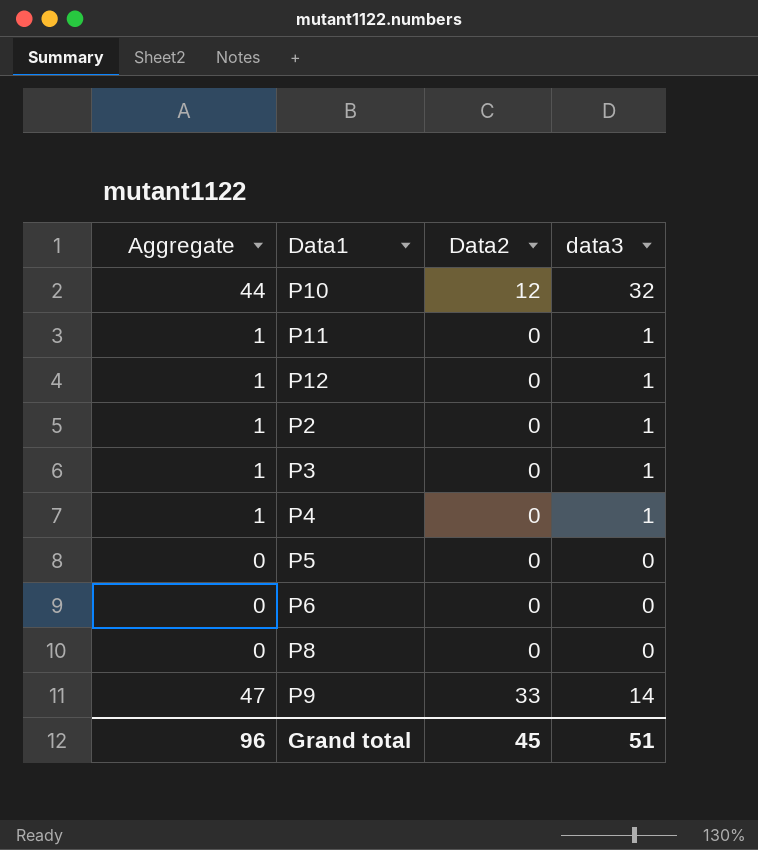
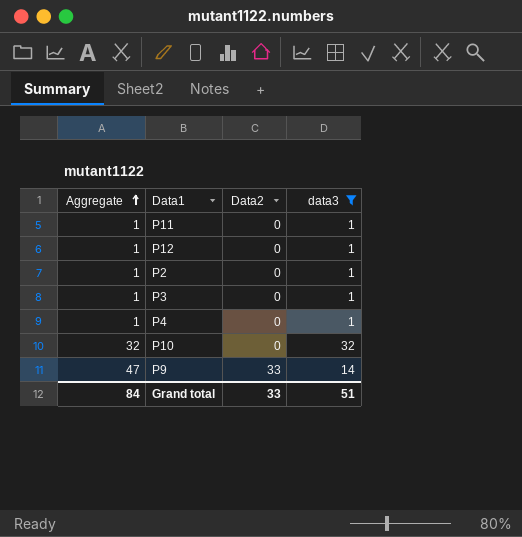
filter: none -> data3 != 0
row order: none -> Aggregate ascending
P10 | Aggregate: 44 -> 32
P10 | Data2: 12 -> 0
Grand total | Aggregate: 96 -> 84
Grand total | Data2: 45 -> 33

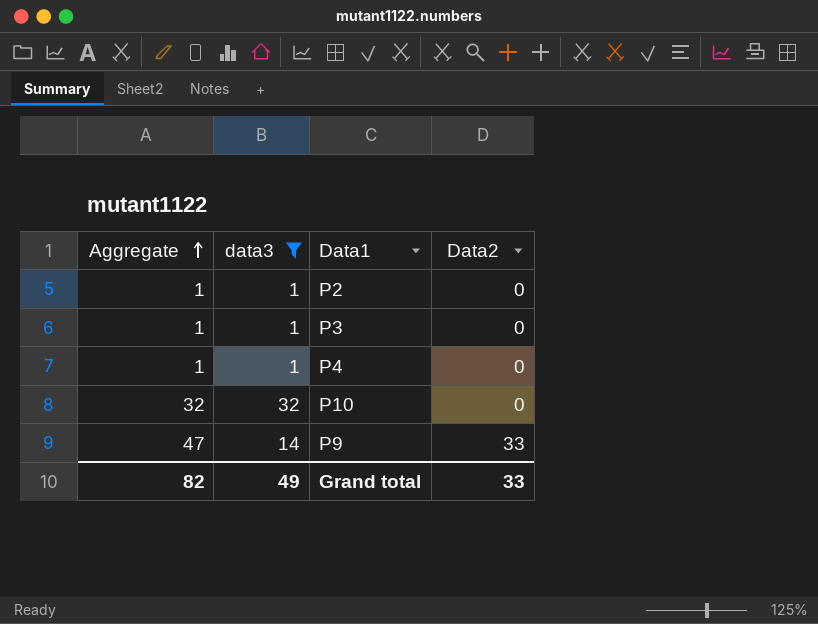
column data3 | position: 4 -> 2
row P11: 1 | 0 | 1 -> none
row P12: 1 | 0 | 1 -> none
Grand total | Aggregate: 84 -> 82
Grand total | data3: 51 -> 49

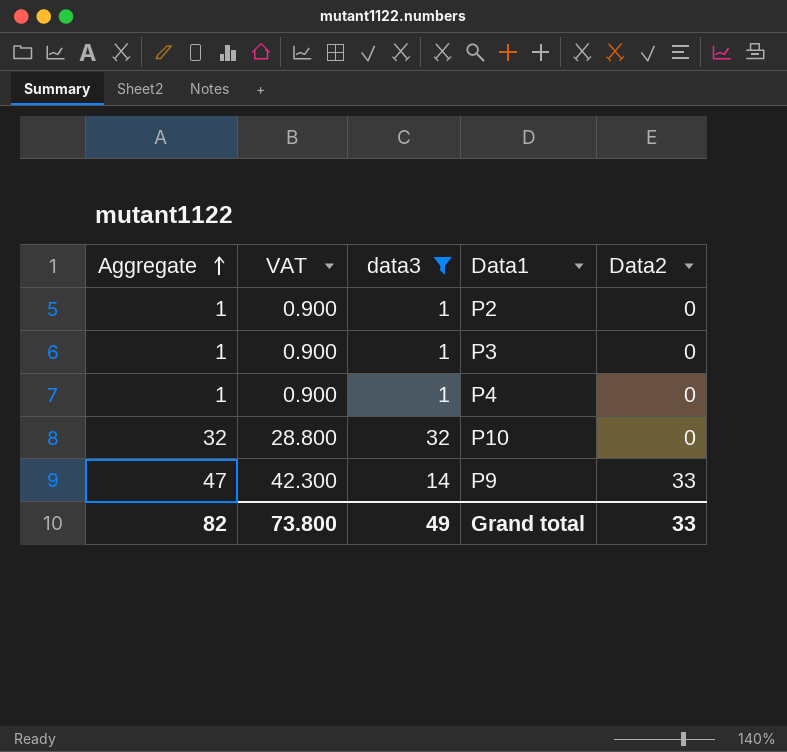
column VAT | formula: none -> [Aggregate] * 0.9

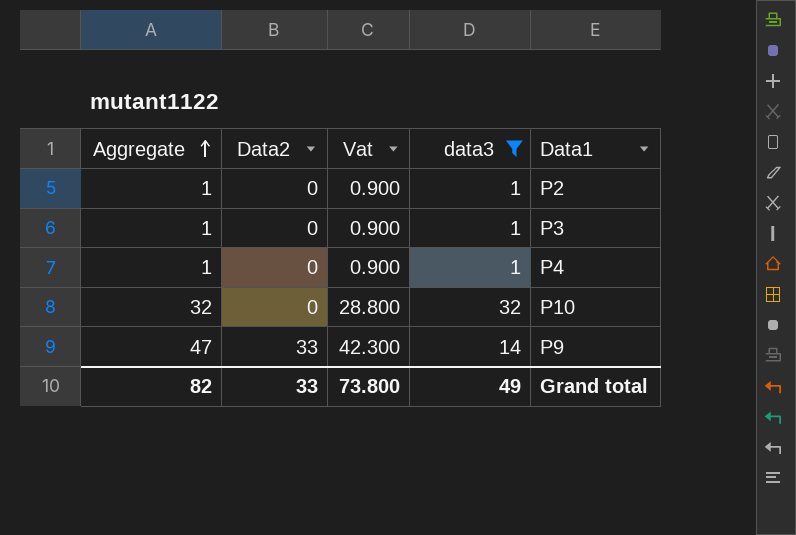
column Data2 | position: 5 -> 2
column name: VAT -> Vat

